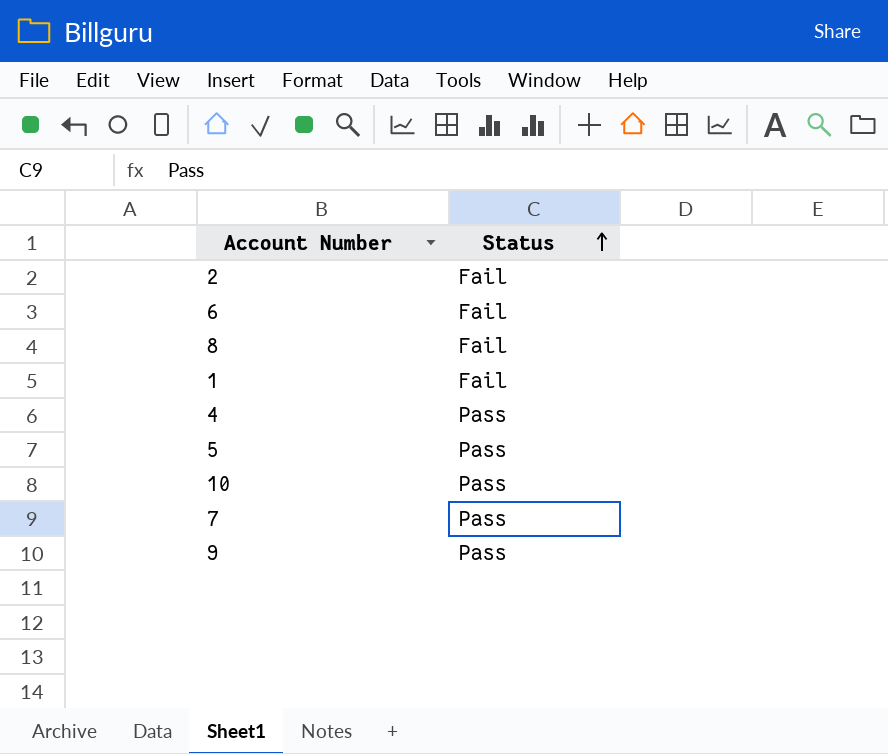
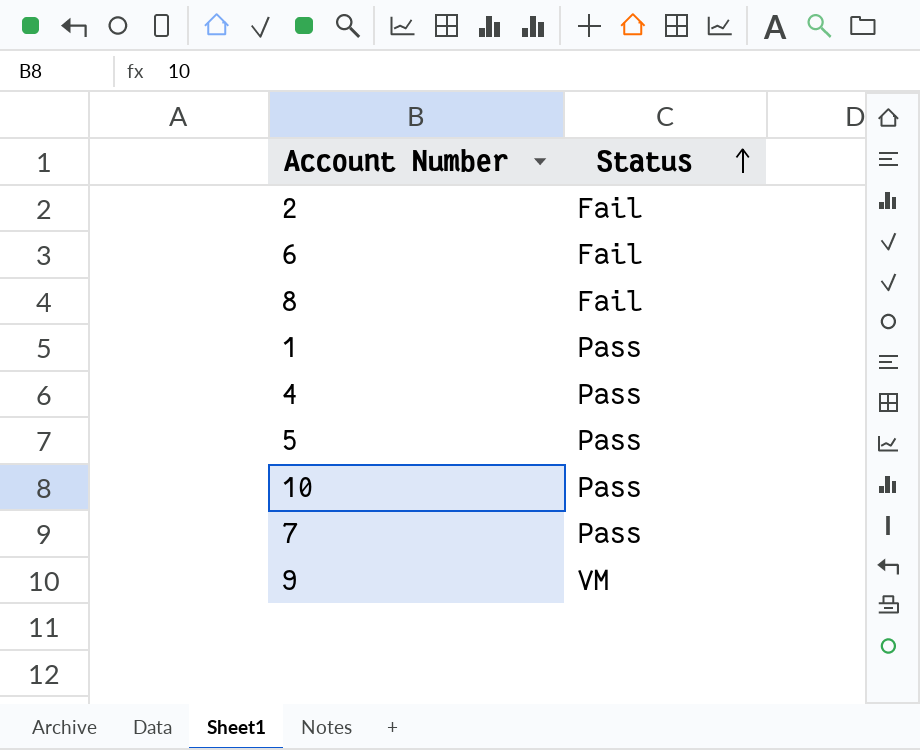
1 | Status: Fail -> Pass
9 | Status: Pass -> VM

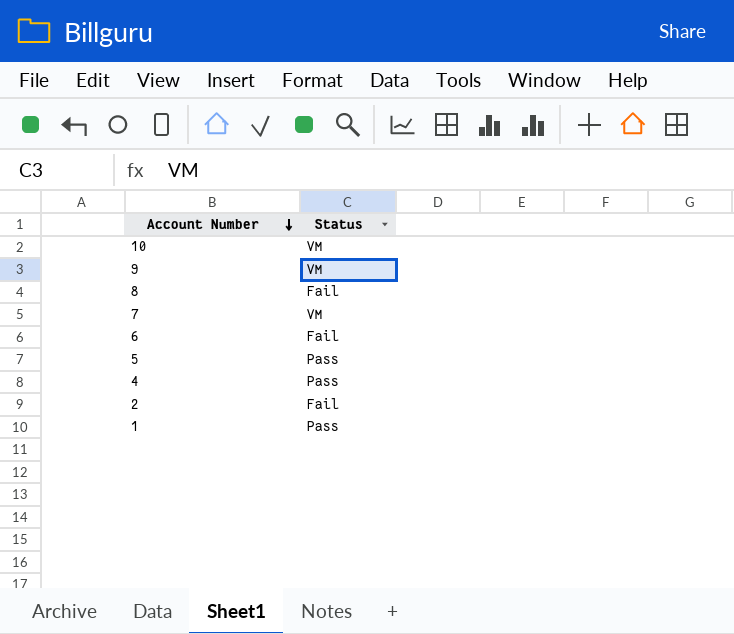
row order: Status ascending -> Account Number descending
10 | Status: Pass -> VM
7 | Status: Pass -> VM

